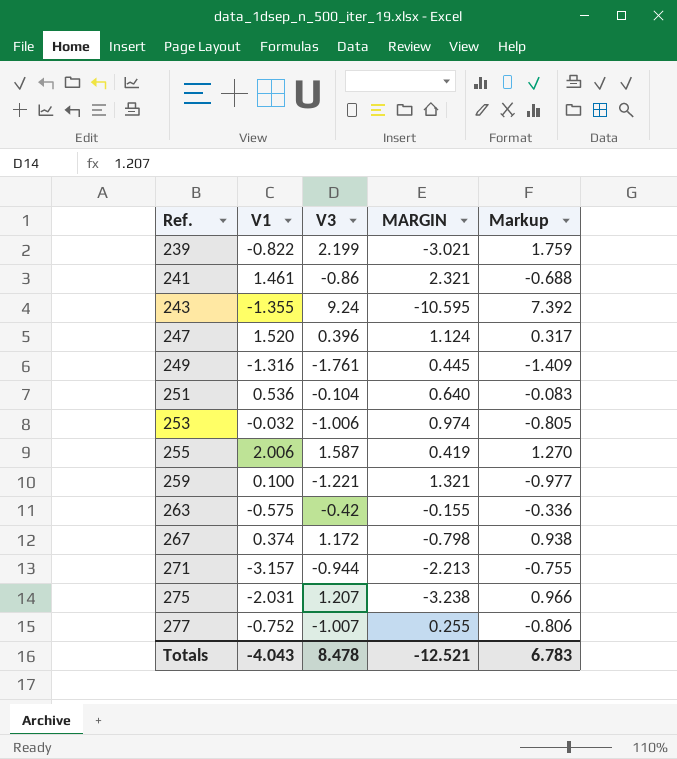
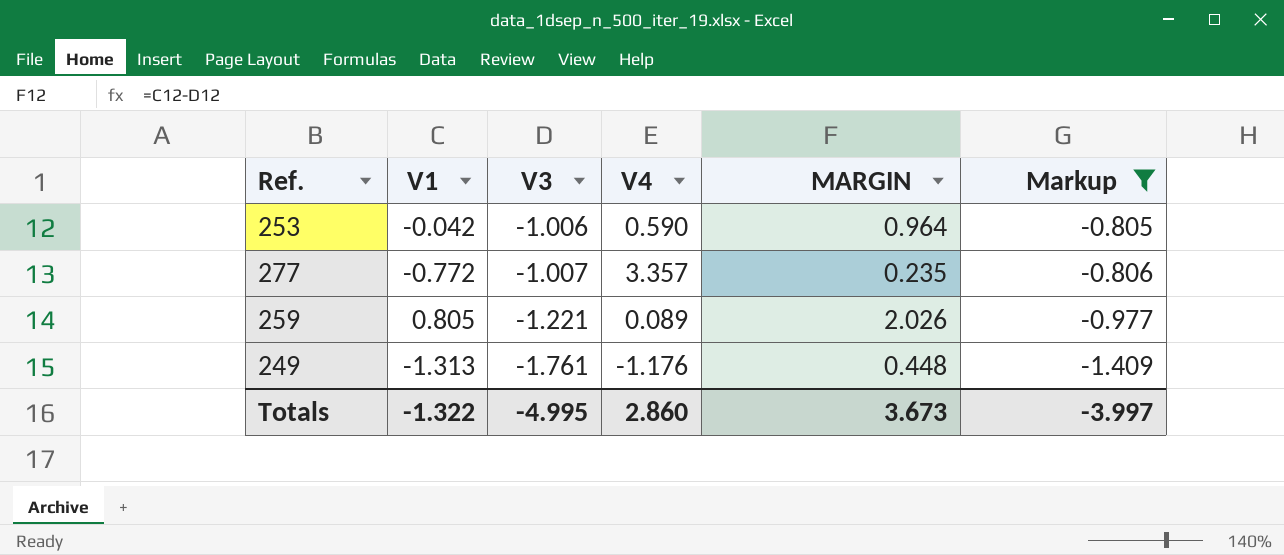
filter: none -> Markup <= -0.805
row order: Ref. ascending -> V3 descending
column V4 | position: none -> 4
253 | V1: -0.032 -> -0.042
253 | MARGIN: 0.974 -> 0.964
277 | V1: -0.752 -> -0.772
277 | MARGIN: 0.255 -> 0.235
259 | V1: 0.100 -> 0.805
259 | MARGIN: 1.321 -> 2.026
249 | V1: -1.316 -> -1.313
249 | MARGIN: 0.445 -> 0.448
Totals | V1: -4.043 -> -1.322
Totals | V3: 8.478 -> -4.995
Totals | MARGIN: -12.521 -> 3.673
Totals | Markup: 6.783 -> -3.997

